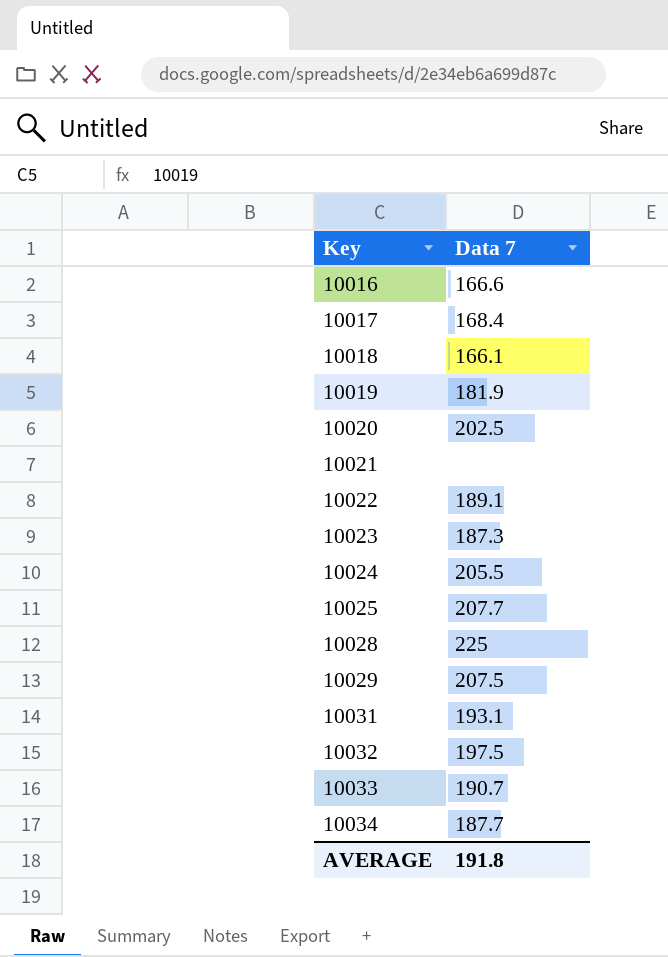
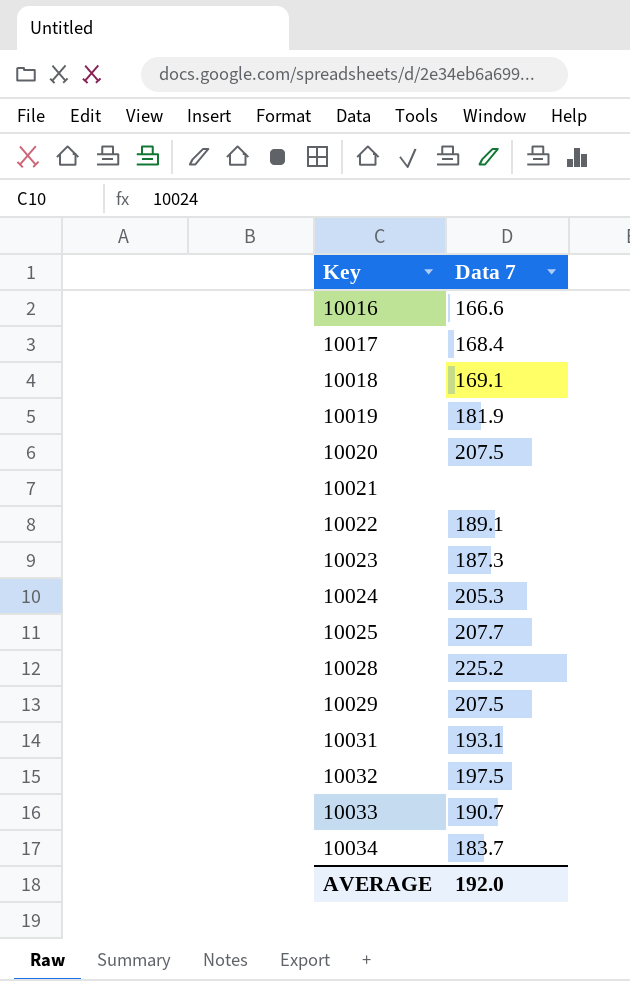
10018 | Data 7: 166.1 -> 169.1
10020 | Data 7: 202.5 -> 207.5
10024 | Data 7: 205.5 -> 205.3
10028 | Data 7: 225 -> 225.2
10034 | Data 7: 187.7 -> 183.7
AVERAGE | Data 7: 191.8 -> 192.0

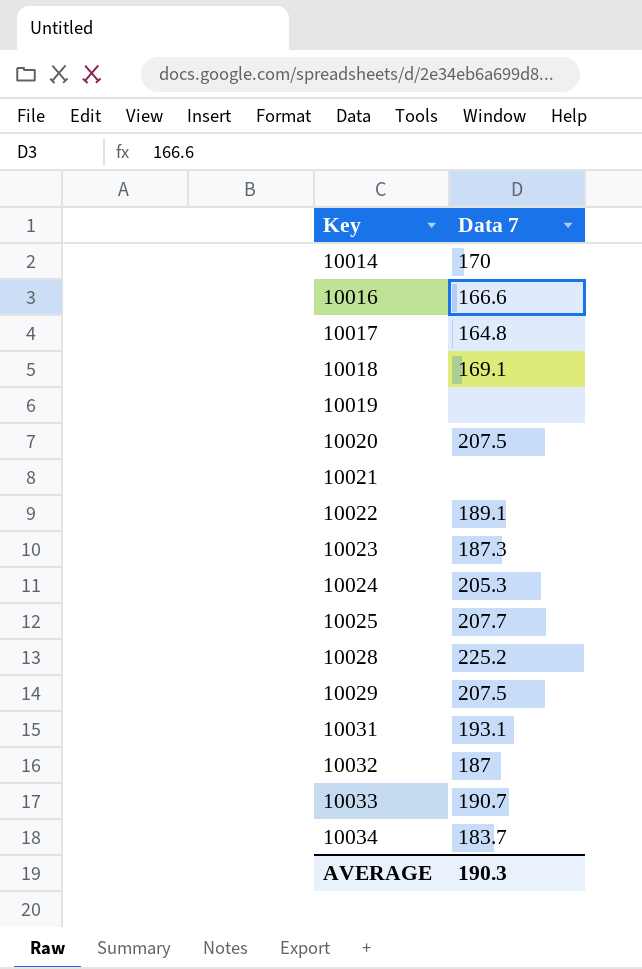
row 10014: none -> 170
10017 | Data 7: 168.4 -> 164.8
10019 | Data 7: 181.9 -> none
10032 | Data 7: 197.5 -> 187
AVERAGE | Data 7: 192.0 -> 190.3

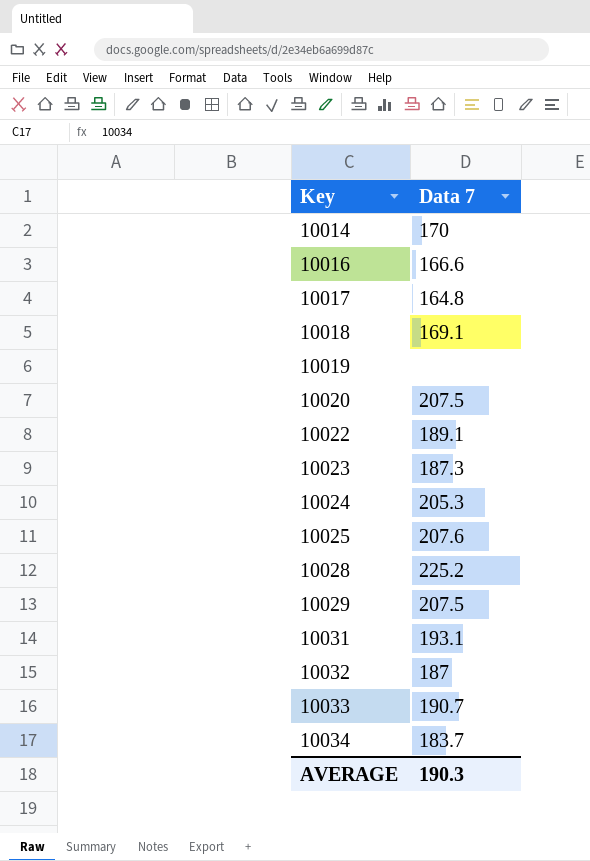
row 10021: none -> none
10025 | Data 7: 207.7 -> 207.6

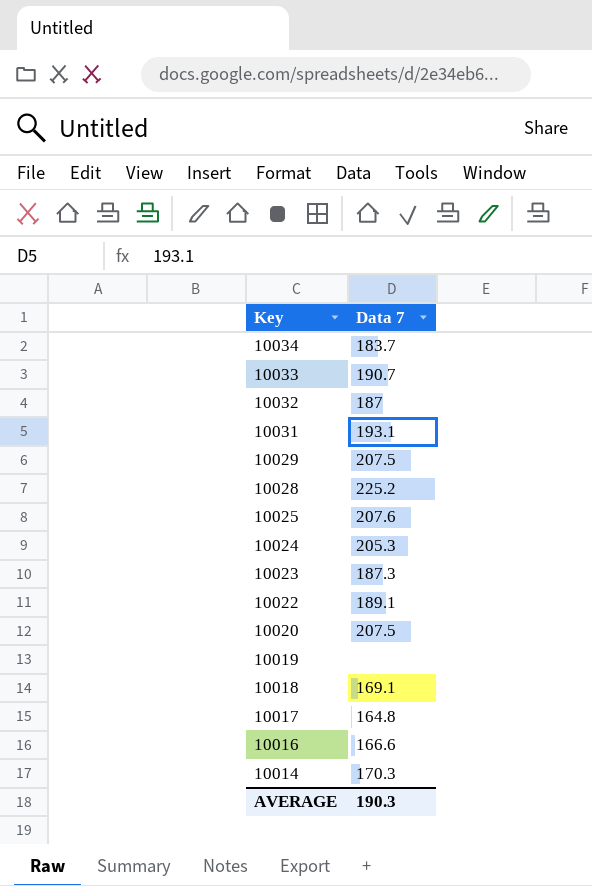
row order: Key ascending -> Key descending
10014 | Data 7: 170 -> 170.3

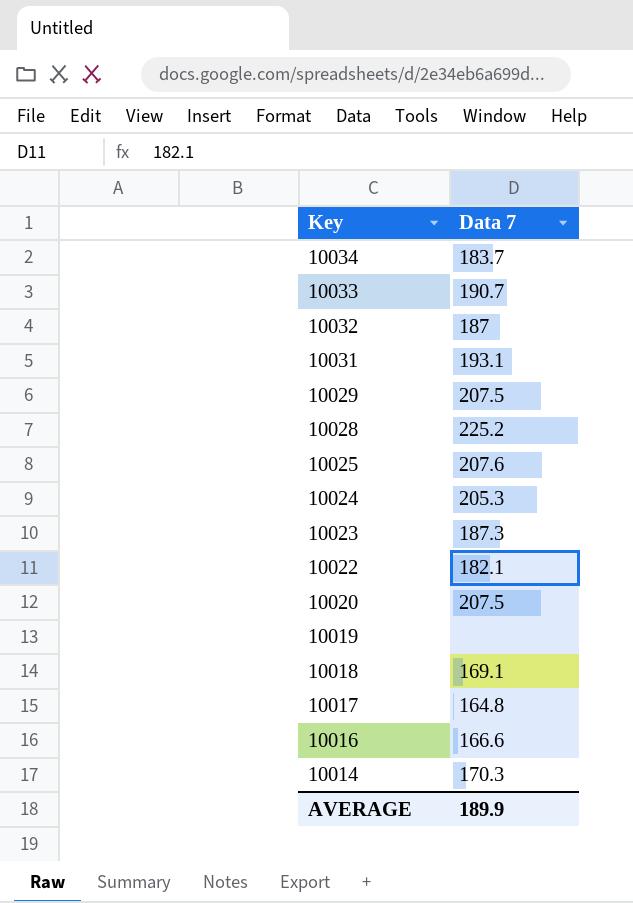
10022 | Data 7: 189.1 -> 182.1
AVERAGE | Data 7: 190.3 -> 189.9

